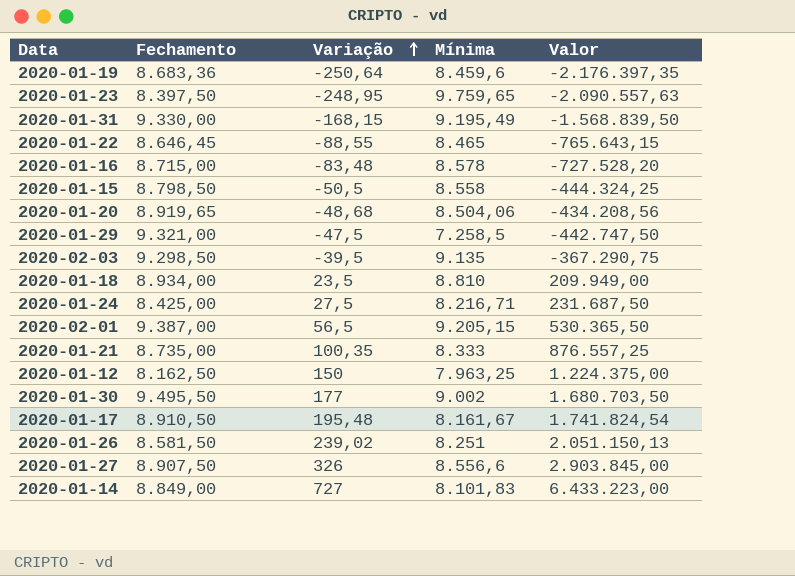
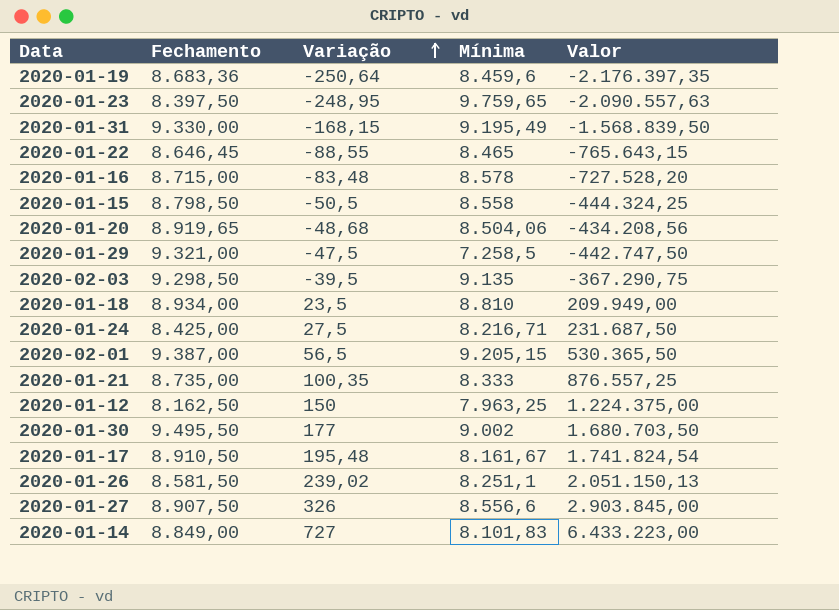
2020-01-26 | Mínima: 8.251 -> 8.251,1

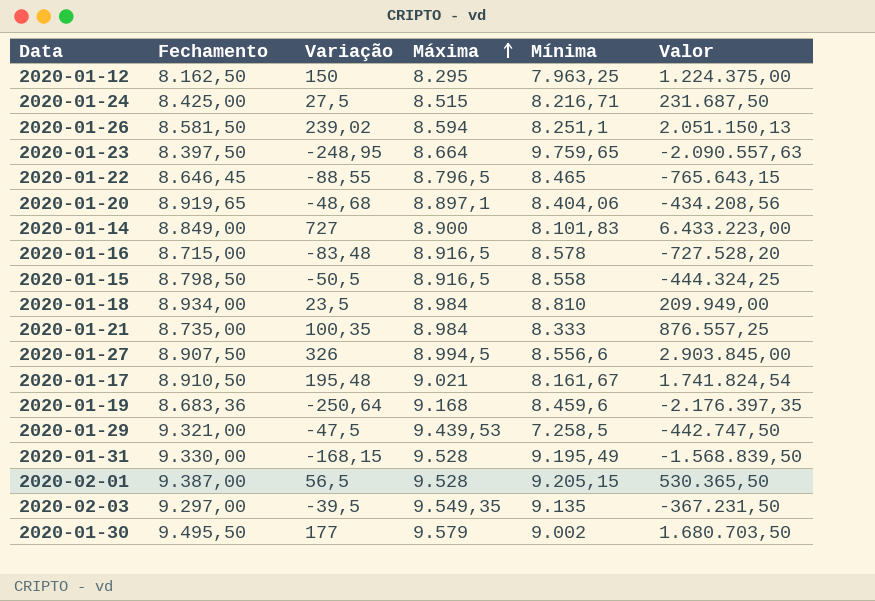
row order: Variação ascending -> Máxima ascending
column Máxima | position: none -> 4
2020-01-20 | Mínima: 8.504,06 -> 8.404,06
2020-02-03 | Fechamento: 9.298,50 -> 9.297,00
2020-02-03 | Valor: -367.290,75 -> -367.231,50

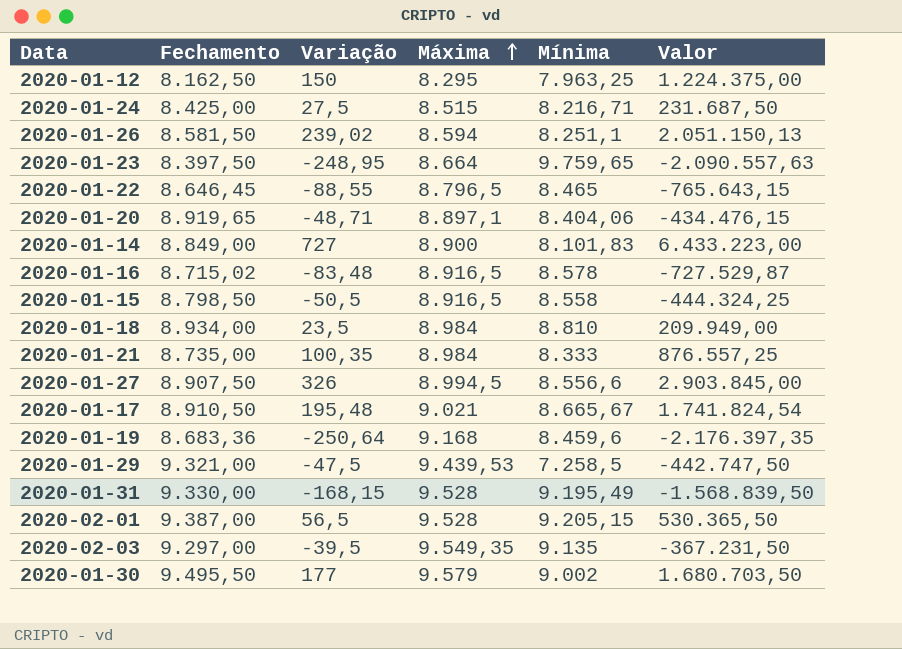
2020-01-20 | Variação: -48,68 -> -48,71
2020-01-20 | Valor: -434.208,56 -> -434.476,15
2020-01-16 | Fechamento: 8.715,00 -> 8.715,02
2020-01-16 | Valor: -727.528,20 -> -727.529,87
2020-01-17 | Mínima: 8.161,67 -> 8.665,67

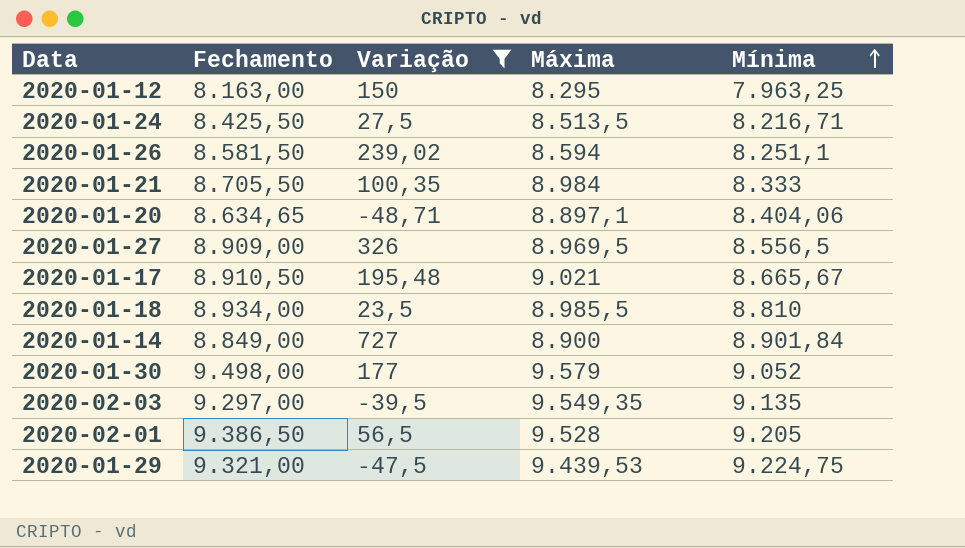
filter: none -> Variação >= -48,71
row order: Máxima ascending -> Mínima ascending
column Valor | formula: [Fechamento] * [Variação] -> none
2020-01-12 | Fechamento: 8.162,50 -> 8.163,00
2020-01-24 | Fechamento: 8.425,00 -> 8.425,50
2020-01-24 | Máxima: 8.515 -> 8.513,5
2020-01-21 | Fechamento: 8.735,00 -> 8.705,50
2020-01-20 | Fechamento: 8.919,65 -> 8.634,65
2020-01-27 | Fechamento: 8.907,50 -> 8.909,00
2020-01-27 | Máxima: 8.994,5 -> 8.969,5
2020-01-27 | Mínima: 8.556,6 -> 8.556,5
2020-01-18 | Máxima: 8.984 -> 8.985,5
2020-01-14 | Mínima: 8.101,83 -> 8.901,84
2020-01-30 | Fechamento: 9.495,50 -> 9.498,00
2020-01-30 | Mínima: 9.002 -> 9.052
2020-02-01 | Fechamento: 9.387,00 -> 9.386,50
2020-02-01 | Mínima: 9.205,15 -> 9.205
2020-01-29 | Mínima: 7.258,5 -> 9.224,75

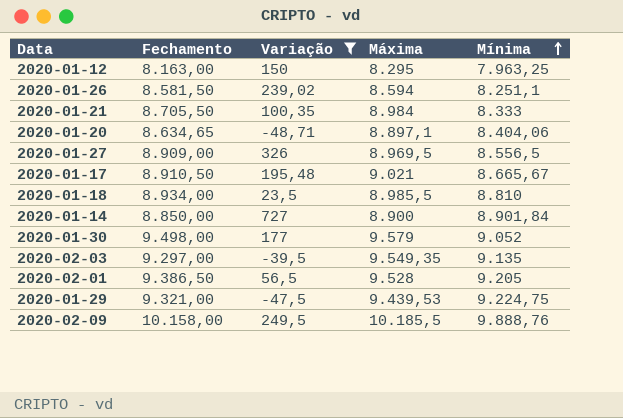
row 2020-01-24: 8.425,50 | 27,5 | 8.513,5 | 8.216,71 -> none
2020-01-14 | Fechamento: 8.849,00 -> 8.850,00
row 2020-02-09: none -> 10.158,00 | 249,5 | 10.185,5 | 9.888,76

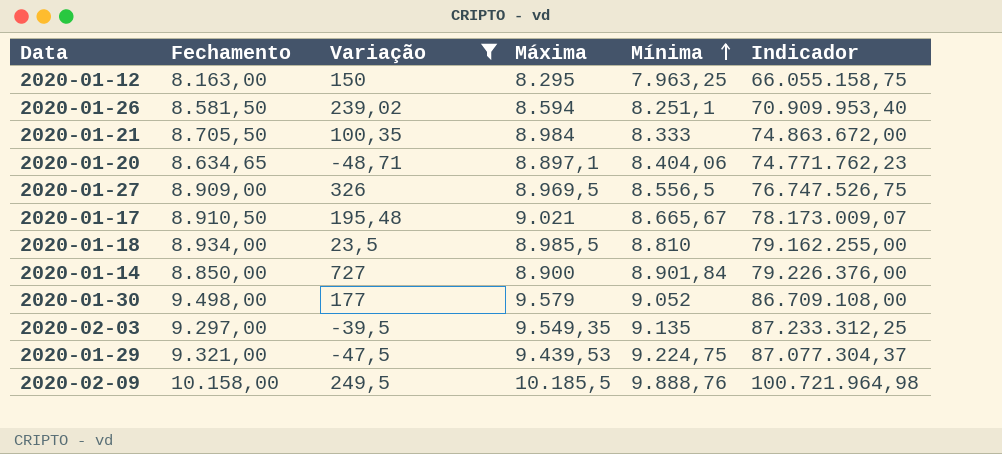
column Indicador | formula: none -> [Máxima] * [Mínima]
row 2020-02-01: 9.386,50 | 56,5 | 9.528 | 9.205 -> none

